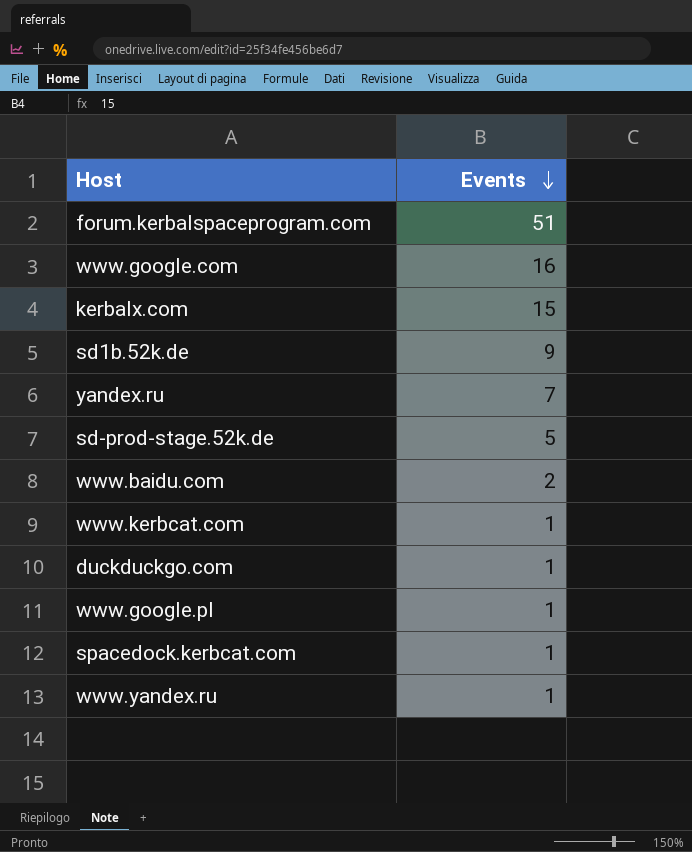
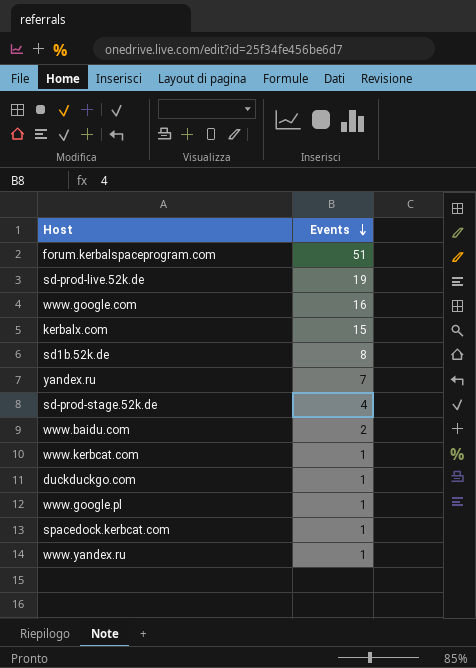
row sd-prod-live.52k.de: none -> 19
sd1b.52k.de | Events: 9 -> 8
sd-prod-stage.52k.de | Events: 5 -> 4

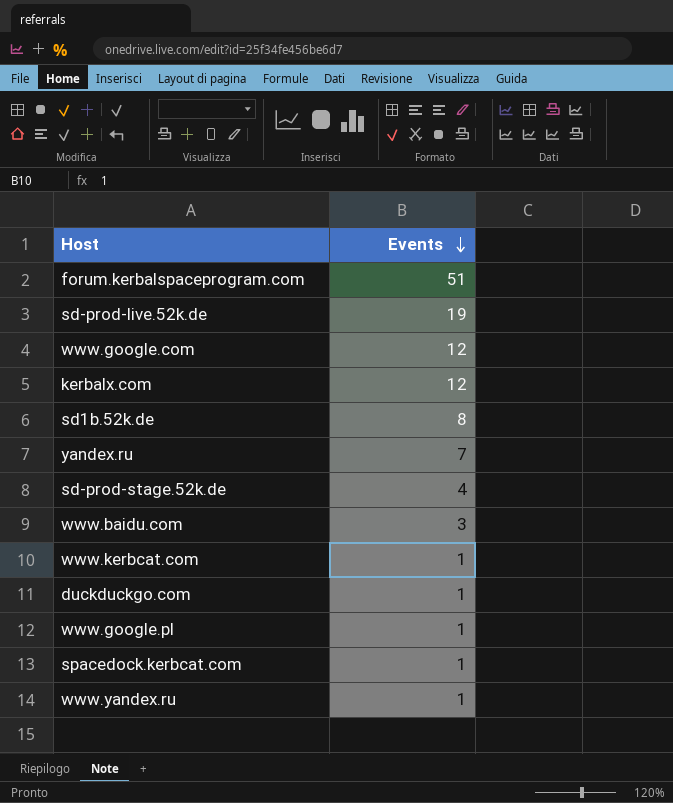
www.google.com | Events: 16 -> 12
kerbalx.com | Events: 15 -> 12
www.baidu.com | Events: 2 -> 3

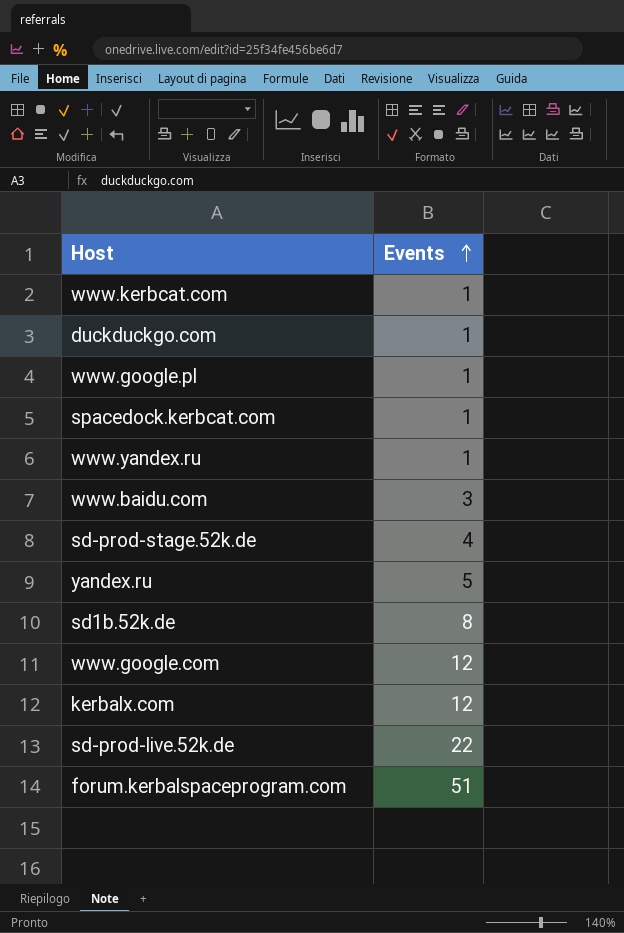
row order: Events descending -> Events ascending
yandex.ru | Events: 7 -> 5
sd-prod-live.52k.de | Events: 19 -> 22

